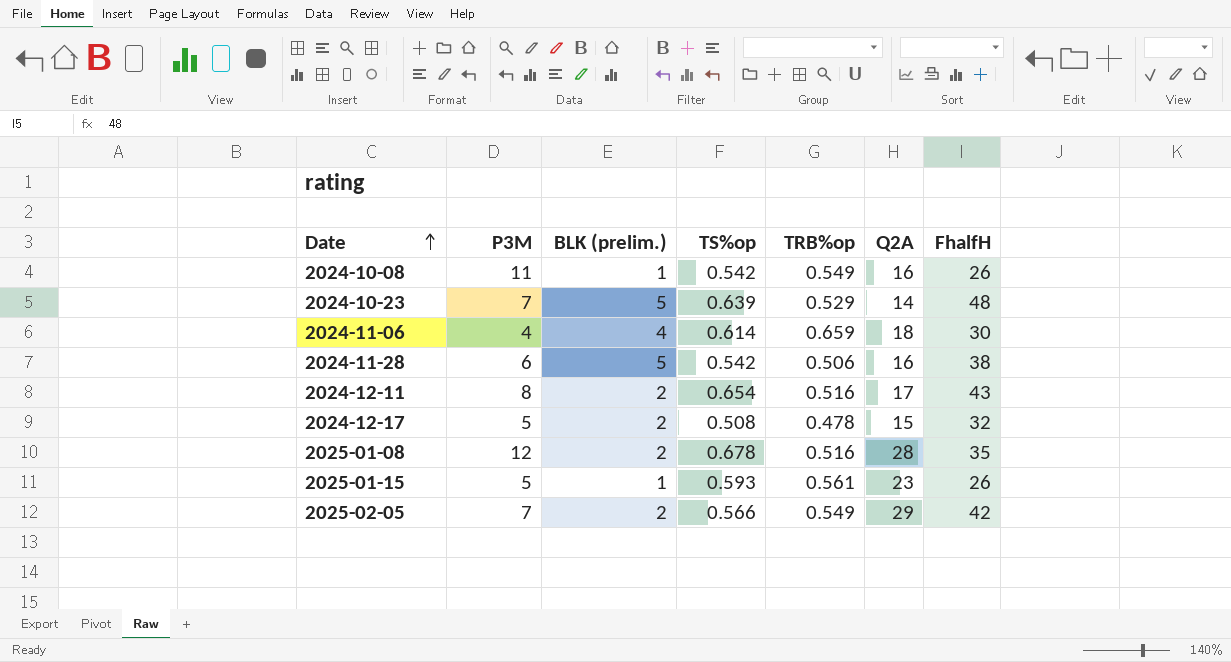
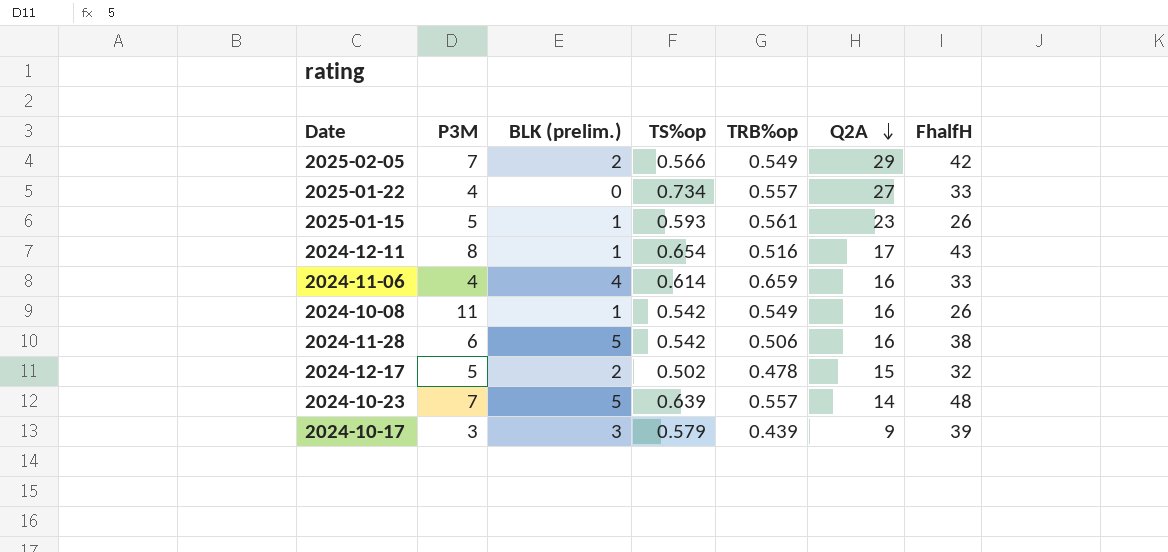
row order: Date ascending -> Q2A descending
row 2025-01-08: 12 | 2 | 0.678 | 0.516 | 28 | 35 -> none
row 2025-01-22: none -> 4 | 0 | 0.734 | 0.557 | 27 | 33
2024-12-11 | BLK (prelim.): 2 -> 1
2024-11-06 | Q2A: 18 -> 16
2024-11-06 | FhalfH: 30 -> 33
2024-12-17 | TS%op: 0.508 -> 0.502
2024-10-23 | TRB%op: 0.529 -> 0.557
row 2024-10-17: none -> 3 | 3 | 0.579 | 0.439 | 9 | 39

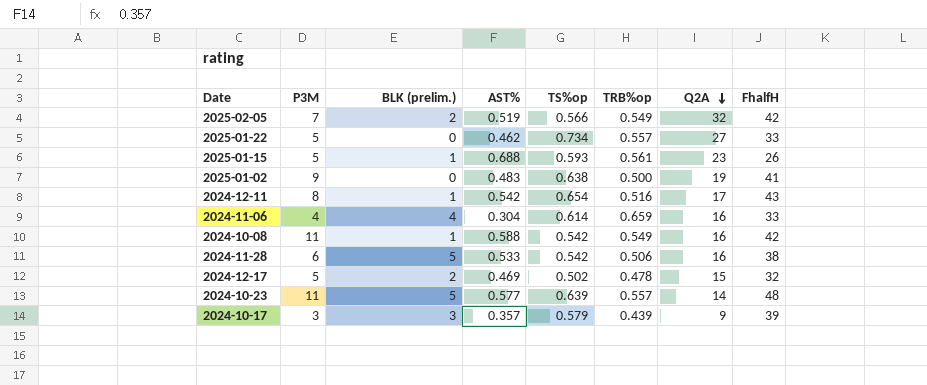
column AST% | position: none -> 4
2025-02-05 | Q2A: 29 -> 32
2025-01-22 | P3M: 4 -> 5
row 2025-01-02: none -> 9 | 0 | 0.483 | 0.638 | 0.500 | 19 | 41
2024-10-08 | FhalfH: 26 -> 42
2024-10-23 | P3M: 7 -> 11

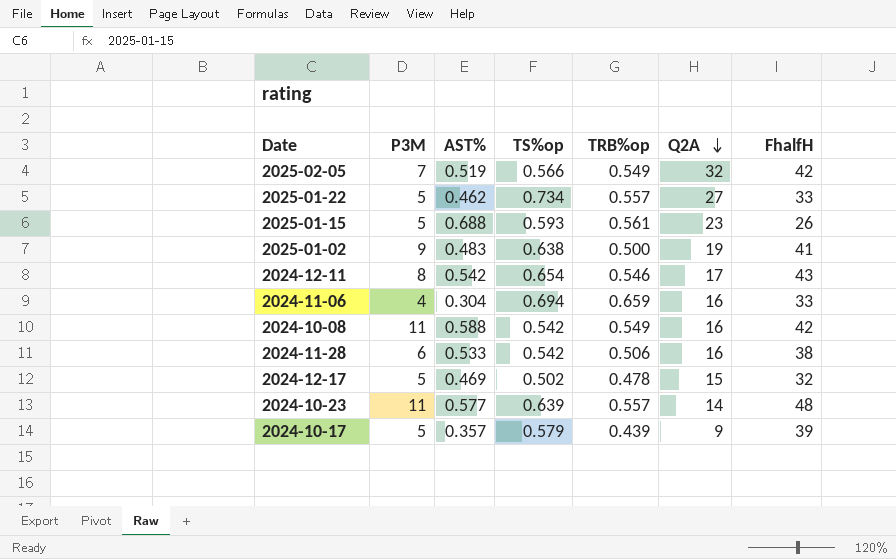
column BLK (prelim.) | position: 3 -> none
2024-12-11 | TRB%op: 0.516 -> 0.546
2024-11-06 | TS%op: 0.614 -> 0.694
2024-10-17 | P3M: 3 -> 5

